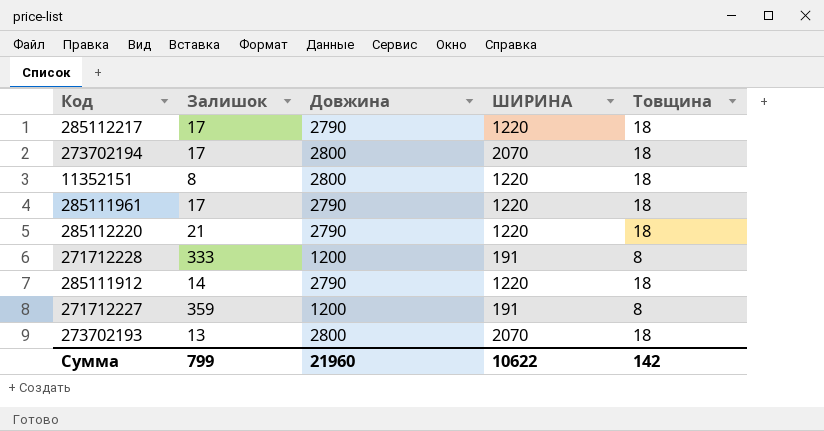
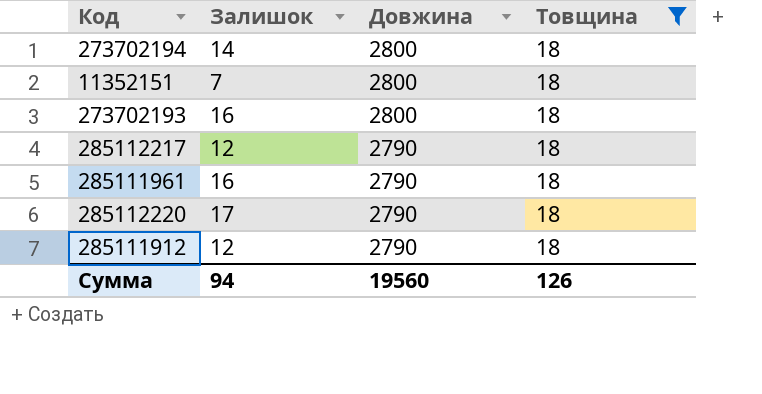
filter: none -> Товщина = 18
row order: none -> Довжина descending
column ШИРИНА | position: 4 -> none
273702194 | Залишок: 17 -> 14
11352151 | Залишок: 8 -> 7
273702193 | Залишок: 13 -> 16
285112217 | Залишок: 17 -> 12
285111961 | Залишок: 17 -> 16
285112220 | Залишок: 21 -> 17
285111912 | Залишок: 14 -> 12
Сумма | Залишок: 799 -> 94
Сумма | Довжина: 21960 -> 19560
Сумма | Товщина: 142 -> 126

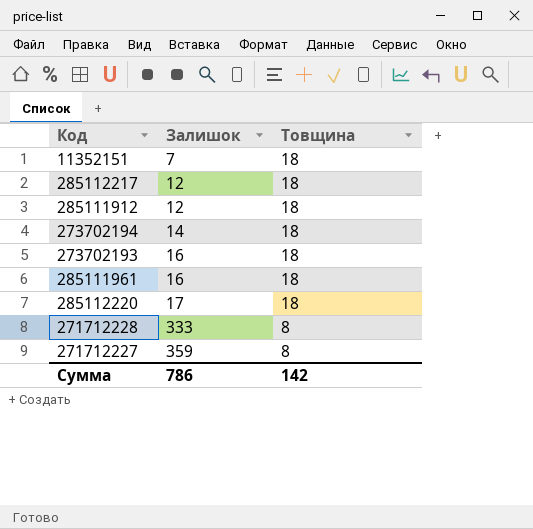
filter: Товщина = 18 -> none
row order: Довжина descending -> Залишок ascending
column Довжина | position: 3 -> none
Сумма | Залишок: 94 -> 786
Сумма | Товщина: 126 -> 142

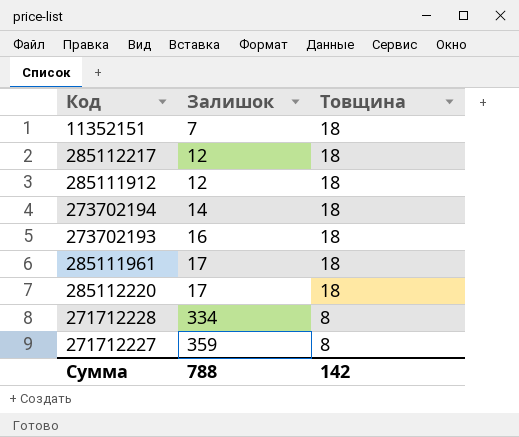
285111961 | Залишок: 16 -> 17
271712228 | Залишок: 333 -> 334
Сумма | Залишок: 786 -> 788

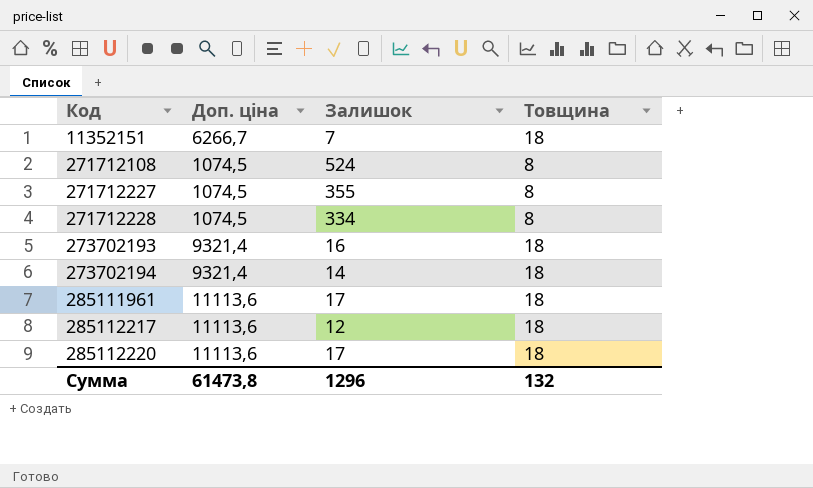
row order: Залишок ascending -> Код ascending
column Доп. ціна | position: none -> 2
row 285111912: 12 | 18 -> none
row 271712108: none -> 1074,5 | 524 | 8
271712227 | Залишок: 359 -> 355
Сумма | Залишок: 788 -> 1296
Сумма | Товщина: 142 -> 132

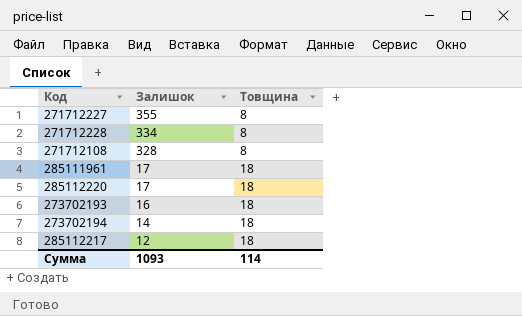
row order: Код ascending -> Залишок descending
column Доп. ціна | position: 2 -> none
row 11352151: 6266,7 | 7 | 18 -> none
271712108 | Залишок: 524 -> 328
Сумма | Залишок: 1296 -> 1093
Сумма | Товщина: 132 -> 114

